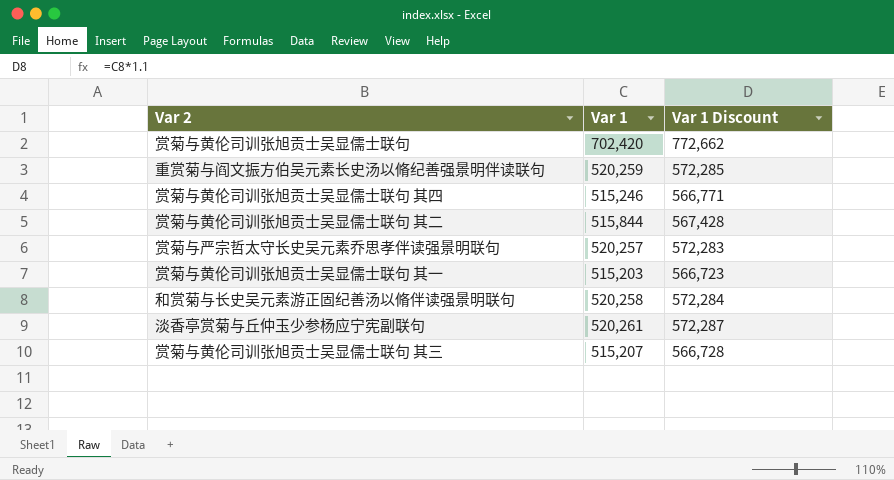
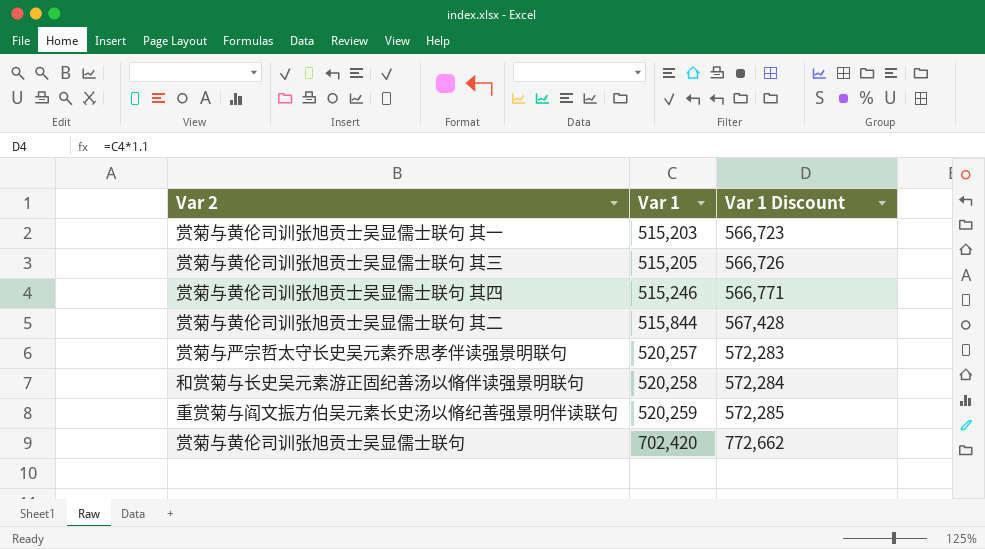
row order: none -> Var 1 ascending
row 淡香亭赏菊与丘仲玉少参杨应宁宪副联句: 520,261 | 572,287 -> none
赏菊与黄伦司训张旭贡士吴显儒士联句 其三 | Var 1: 515,207 -> 515,205
赏菊与黄伦司训张旭贡士吴显儒士联句 其三 | Var 1 Discount: 566,728 -> 566,726

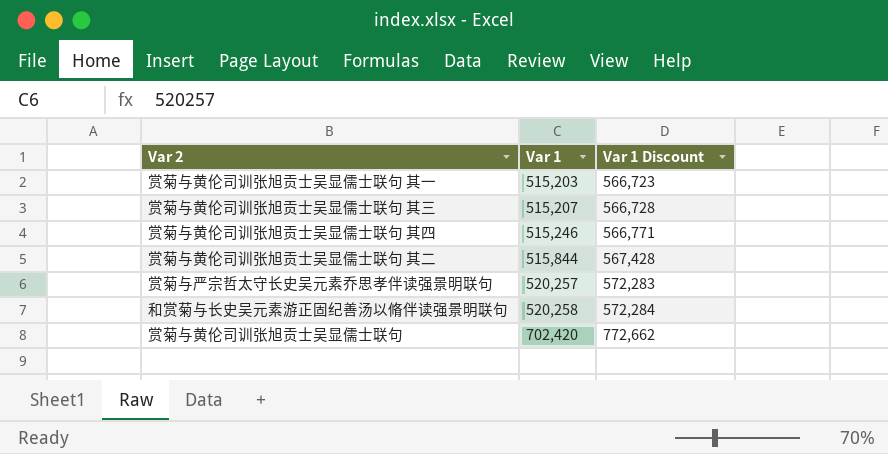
row 重赏菊与阎文振方伯吴元素长史汤以脩纪善强景明伴读联句: 520,259 | 572,285 -> none
赏菊与黄伦司训张旭贡士吴显儒士联句 其三 | Var 1: 515,205 -> 515,207
赏菊与黄伦司训张旭贡士吴显儒士联句 其三 | Var 1 Discount: 566,726 -> 566,728

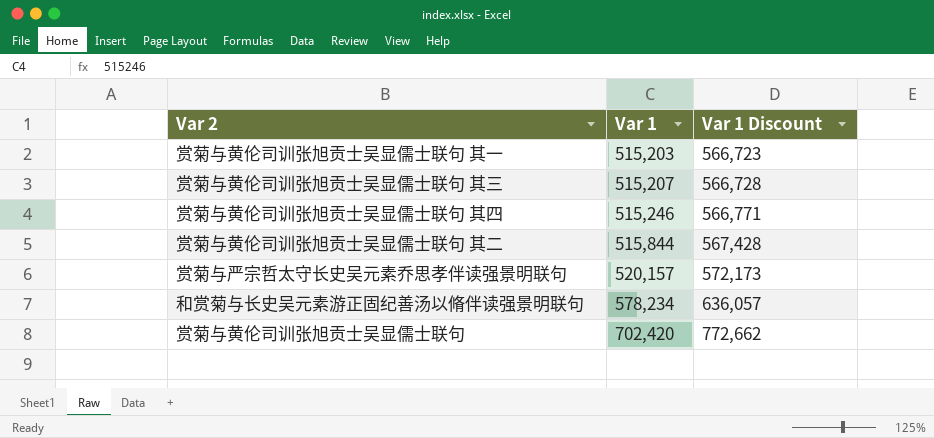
赏菊与严宗哲太守长史吴元素乔思孝伴读强景明联句 | Var 1: 520,257 -> 520,157
赏菊与严宗哲太守长史吴元素乔思孝伴读强景明联句 | Var 1 Discount: 572,283 -> 572,173
和赏菊与长史吴元素游正固纪善汤以脩伴读强景明联句 | Var 1: 520,258 -> 578,234
和赏菊与长史吴元素游正固纪善汤以脩伴读强景明联句 | Var 1 Discount: 572,284 -> 636,057

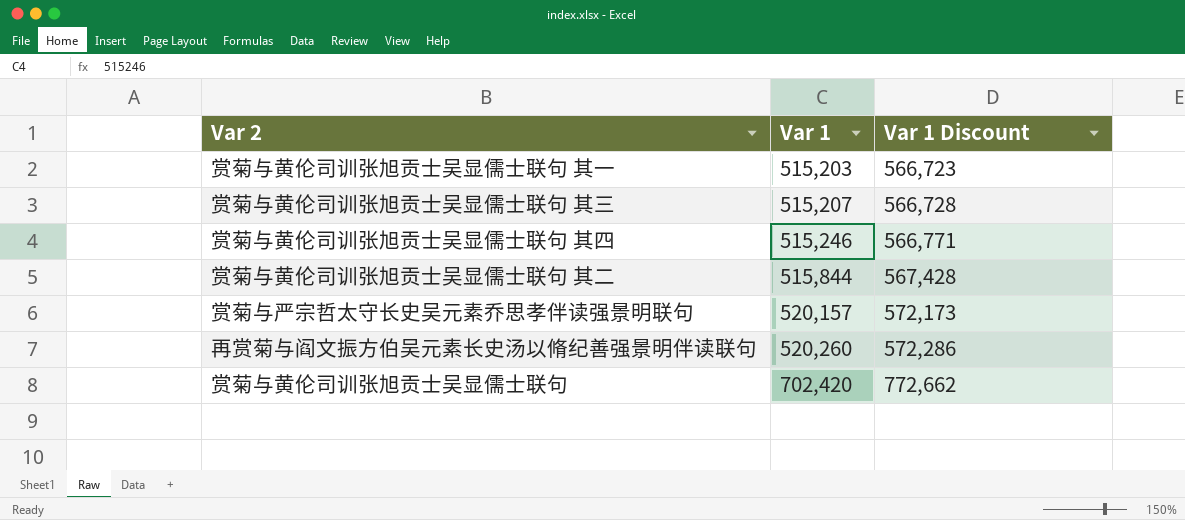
row 和赏菊与长史吴元素游正固纪善汤以脩伴读强景明联句: 578,234 | 636,057 -> none
row 再赏菊与阎文振方伯吴元素长史汤以脩纪善强景明伴读联句: none -> 520,260 | 572,286

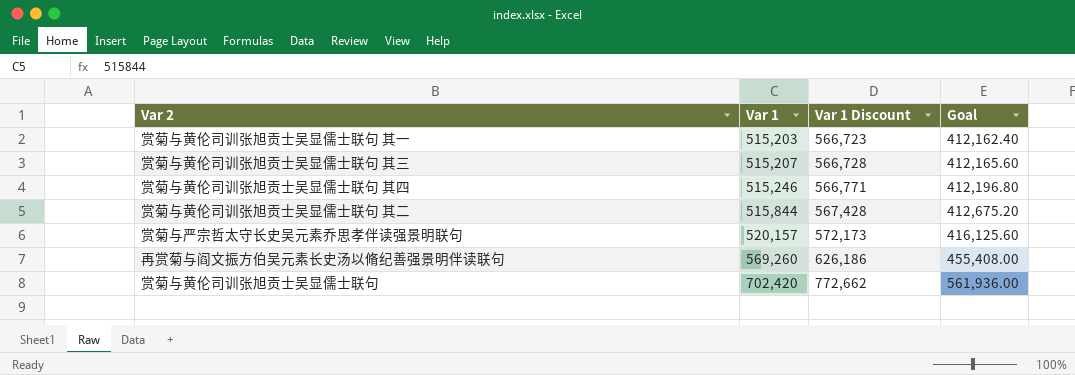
column Goal | formula: none -> [Var 1] * 0.8
再赏菊与阎文振方伯吴元素长史汤以脩纪善强景明伴读联句 | Var 1: 520,260 -> 569,260
再赏菊与阎文振方伯吴元素长史汤以脩纪善强景明伴读联句 | Var 1 Discount: 572,286 -> 626,186

